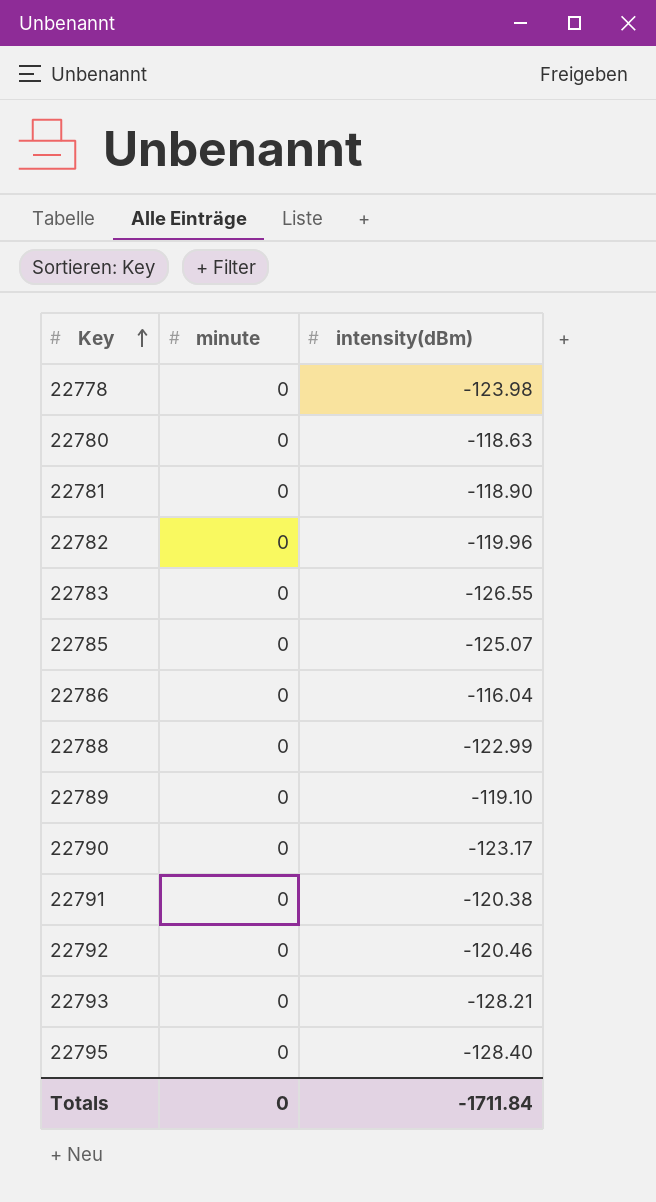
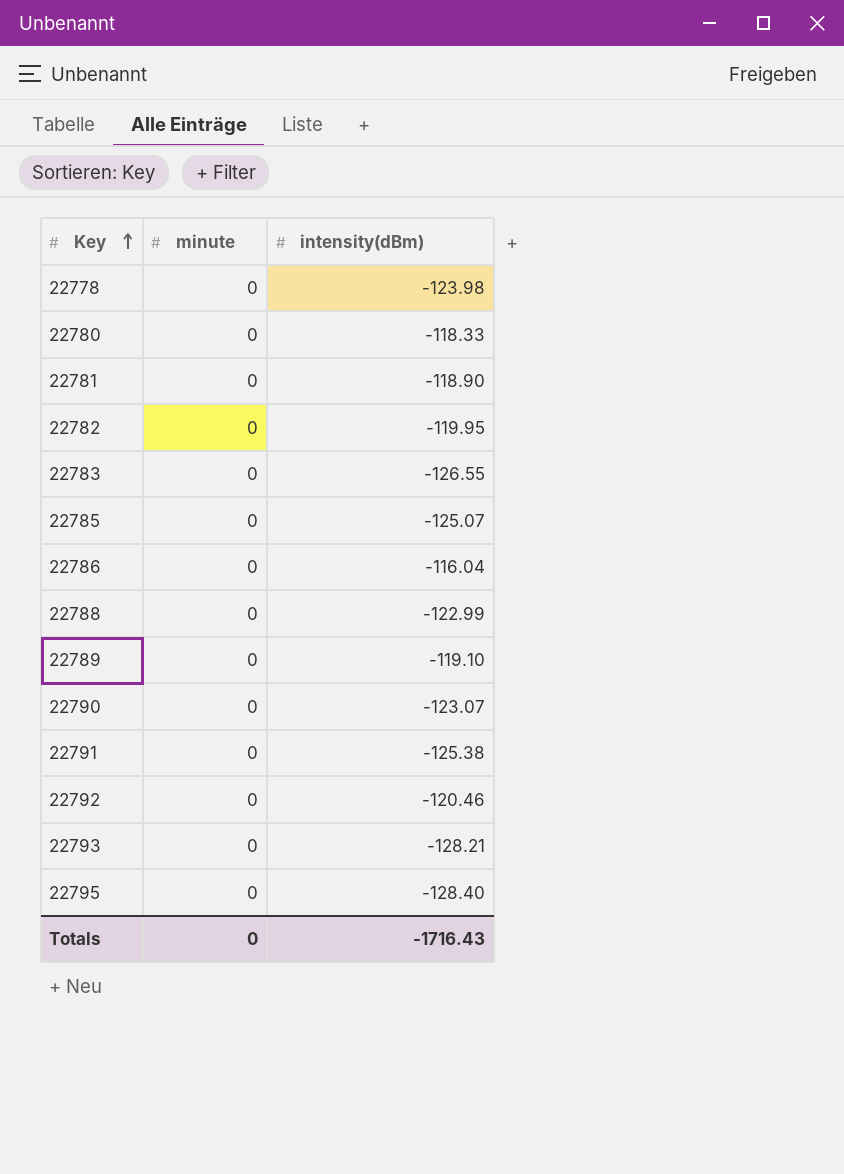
22780 | intensity(dBm): -118.63 -> -118.33
22782 | intensity(dBm): -119.96 -> -119.95
22790 | intensity(dBm): -123.17 -> -123.07
22791 | intensity(dBm): -120.38 -> -125.38
Totals | intensity(dBm): -1711.84 -> -1716.43

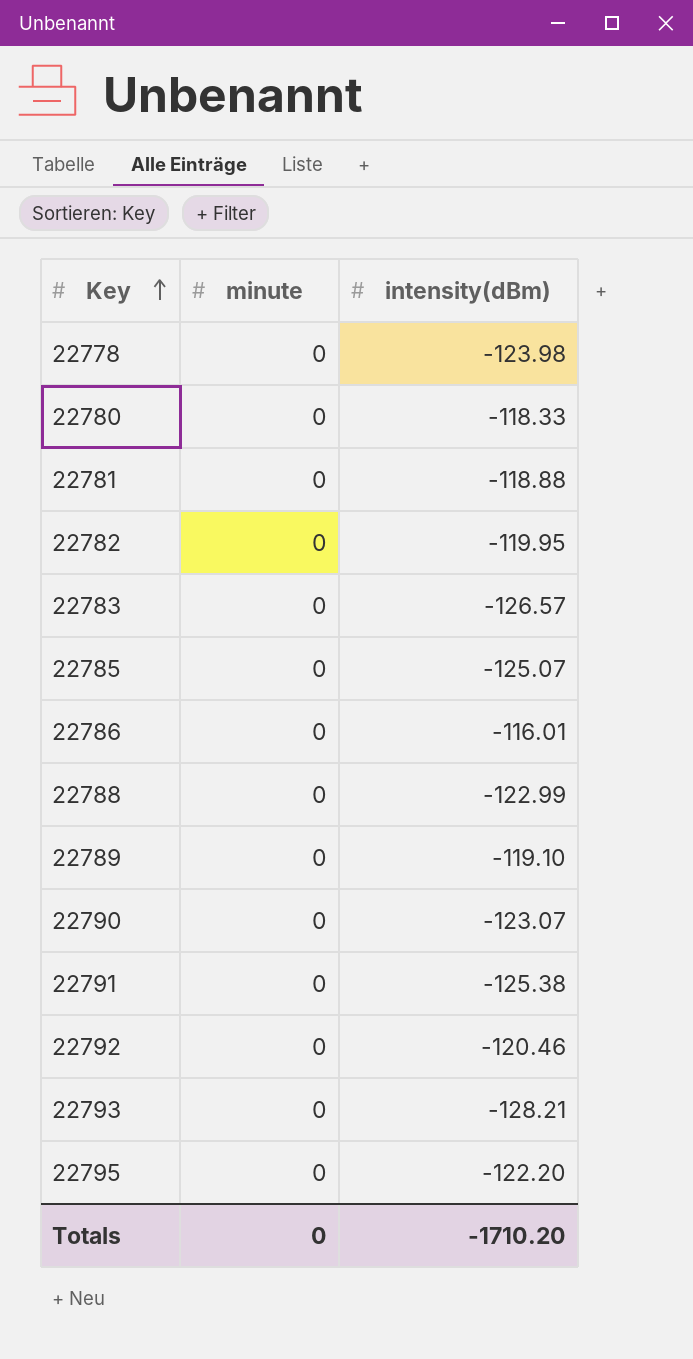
22781 | intensity(dBm): -118.90 -> -118.88
22783 | intensity(dBm): -126.55 -> -126.57
22786 | intensity(dBm): -116.04 -> -116.01
22795 | intensity(dBm): -128.40 -> -122.20
Totals | intensity(dBm): -1716.43 -> -1710.20

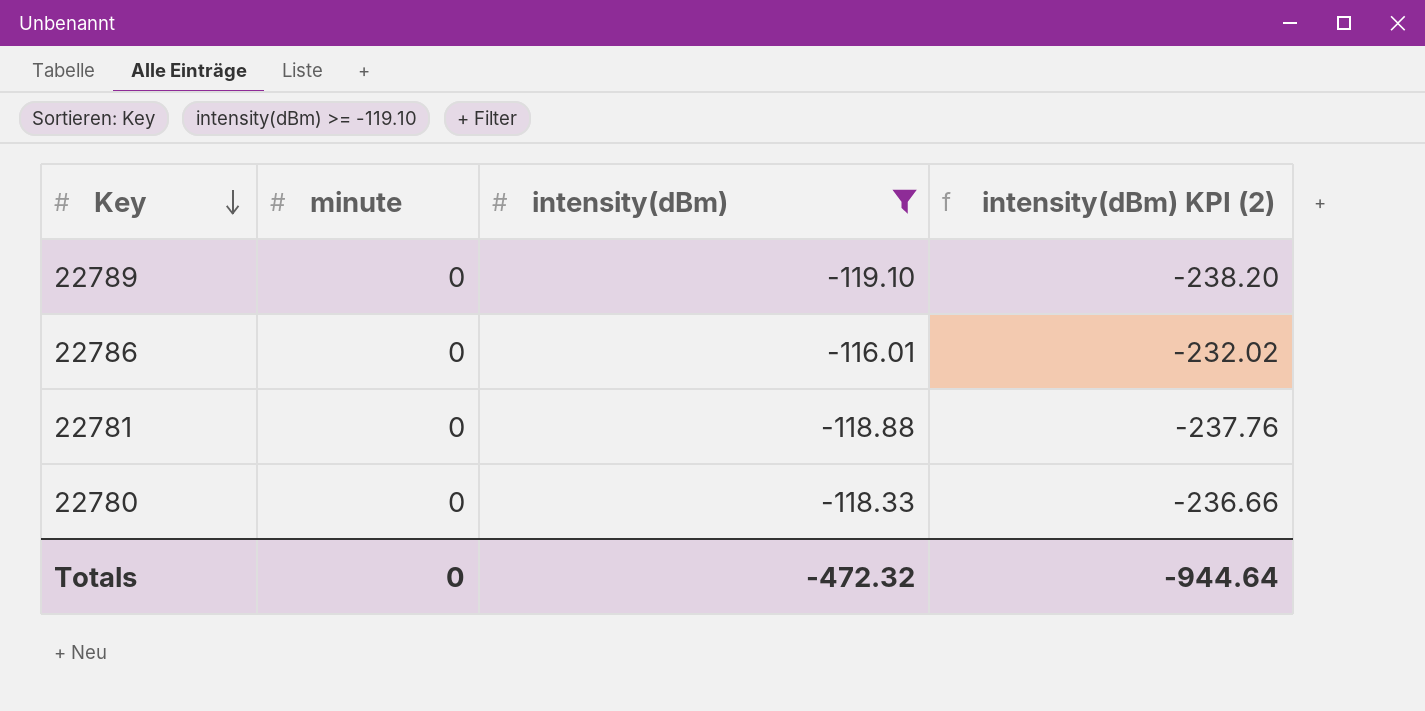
filter: none -> intensity(dBm) >= -119.10
row order: Key ascending -> Key descending
column intensity(dBm) KPI (2) | formula: none -> [intensity(dBm)] * 2
Totals | intensity(dBm): -1710.20 -> -472.32

